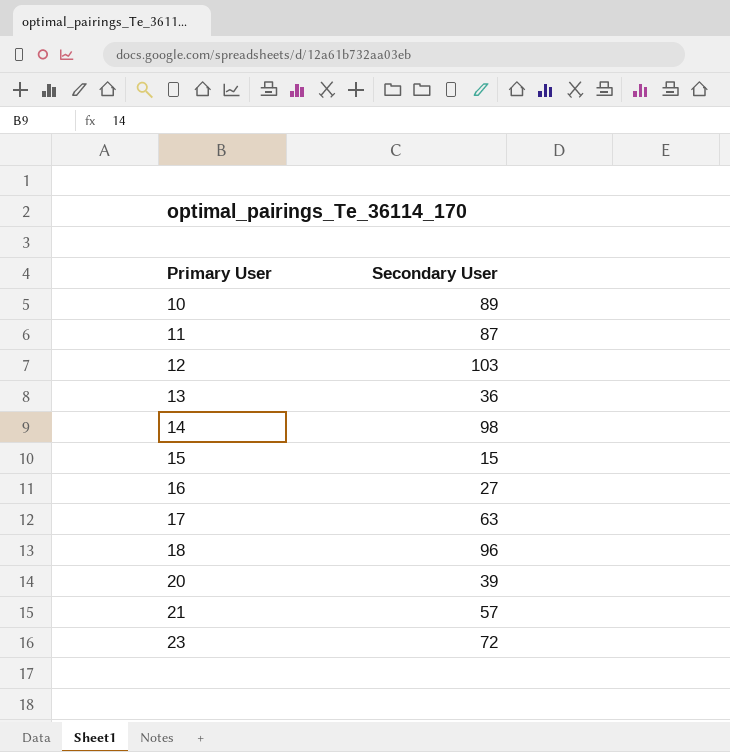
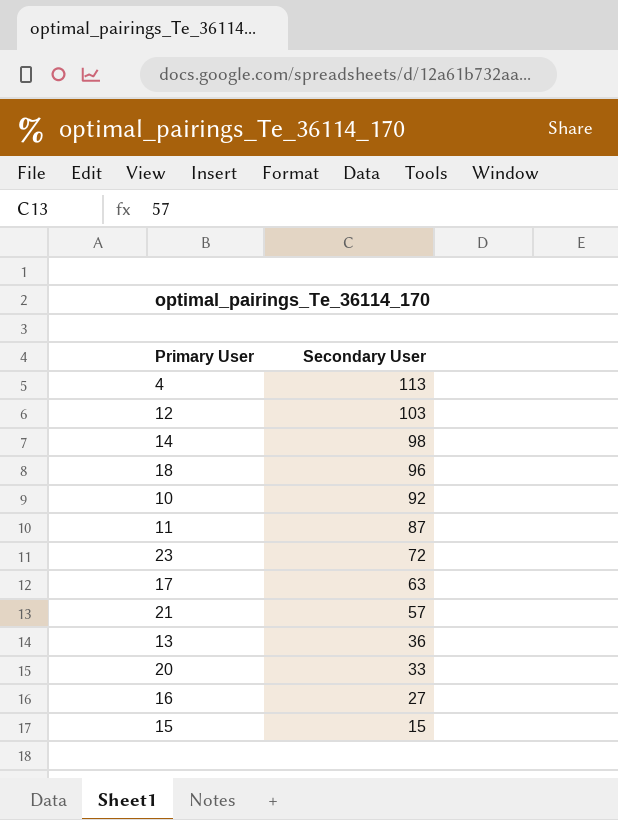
row order: Primary User ascending -> Secondary User descending
row 4: none -> 113
10 | Secondary User: 89 -> 92
20 | Secondary User: 39 -> 33

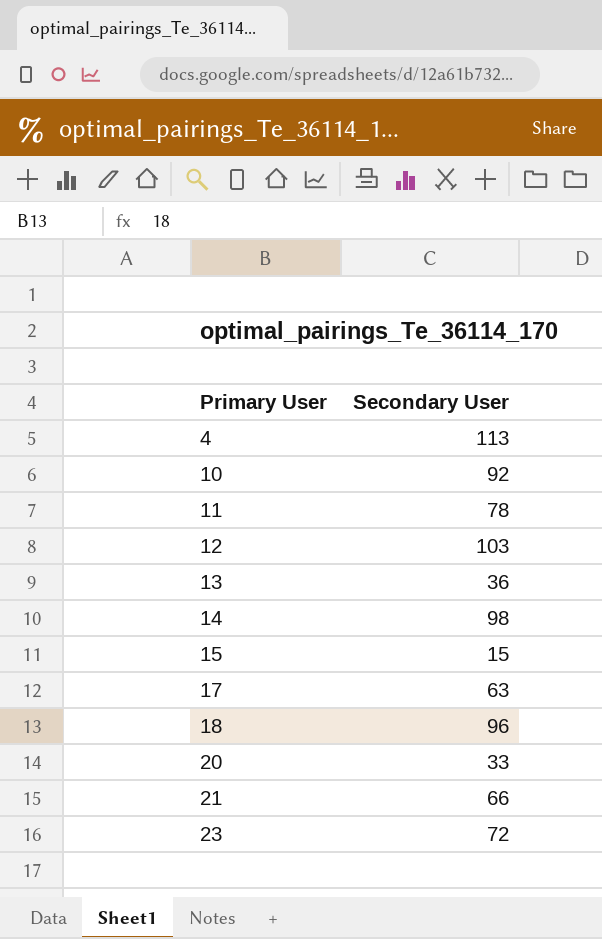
row order: Secondary User descending -> Primary User ascending
row 16: 27 -> none
11 | Secondary User: 87 -> 78
21 | Secondary User: 57 -> 66

